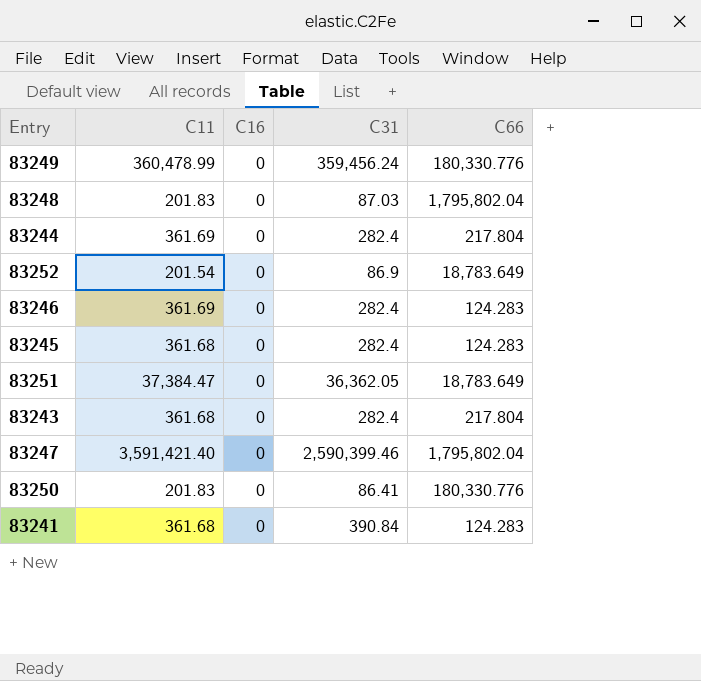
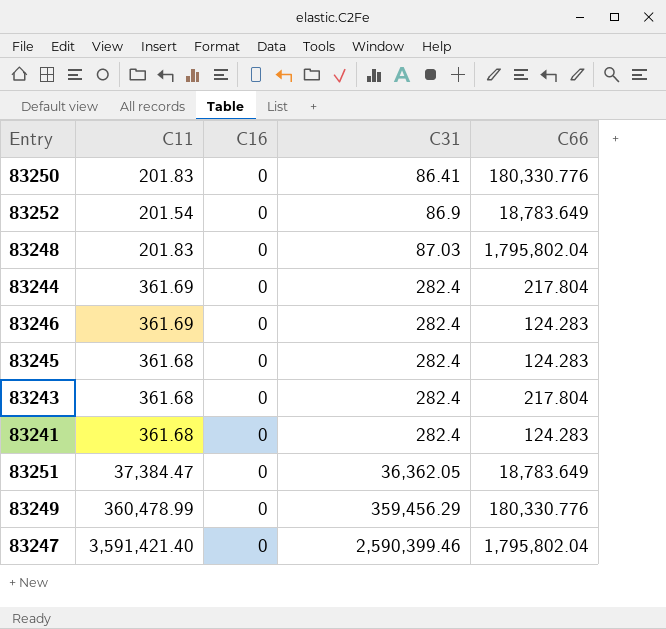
row order: none -> C31 ascending
83241 | C31: 390.84 -> 282.4
83249 | C31: 359,456.24 -> 359,456.29

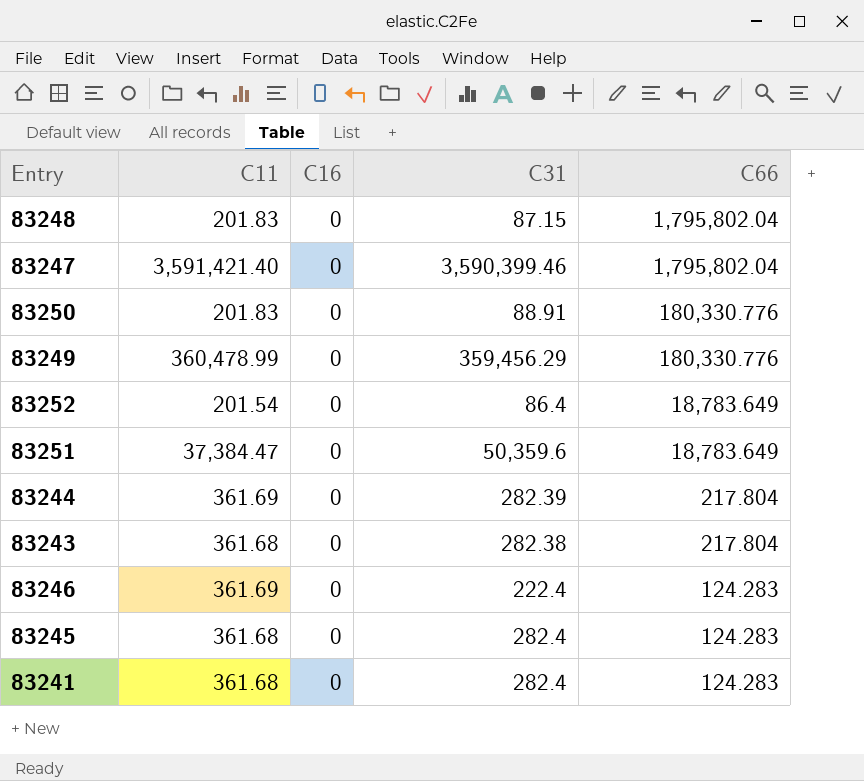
row order: C31 ascending -> C66 descending
83248 | C31: 87.03 -> 87.15
83247 | C31: 2,590,399.46 -> 3,590,399.46
83250 | C31: 86.41 -> 88.91
83252 | C31: 86.9 -> 86.4
83251 | C31: 36,362.05 -> 50,359.6
83244 | C31: 282.4 -> 282.39
83243 | C31: 282.4 -> 282.38
83246 | C31: 282.4 -> 222.4

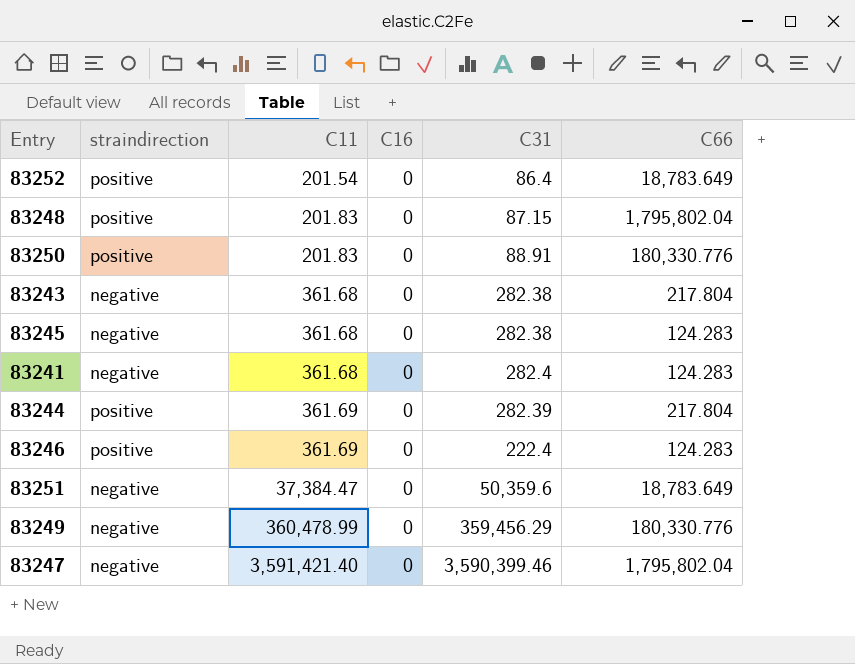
row order: C66 descending -> C11 ascending
column straindirection | position: none -> 2
83245 | C31: 282.4 -> 282.38

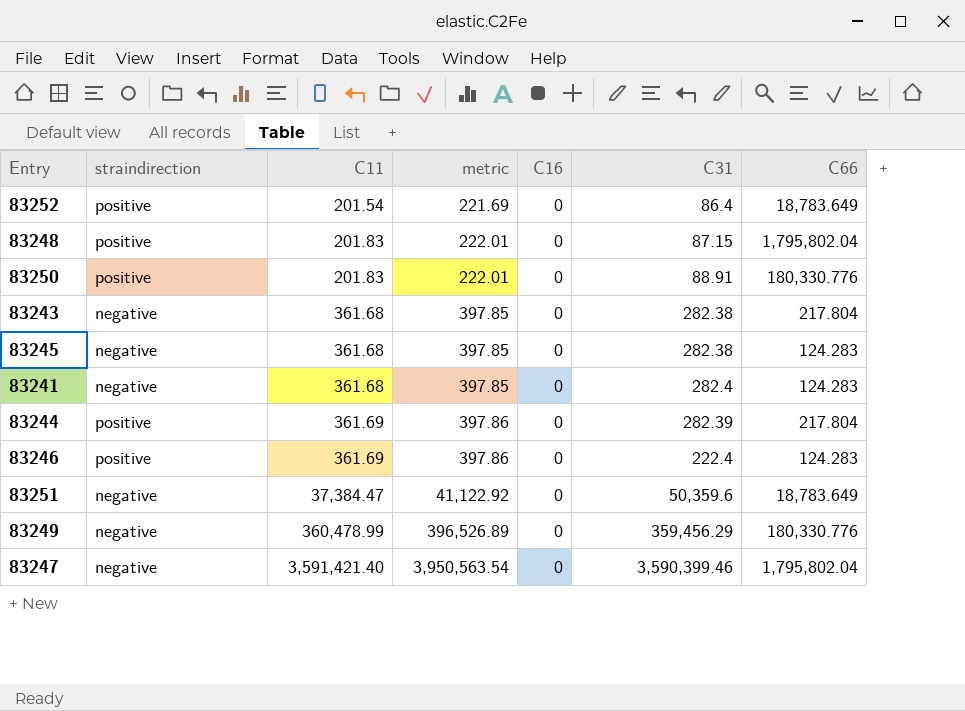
column metric | formula: none -> [C11] * 1.1

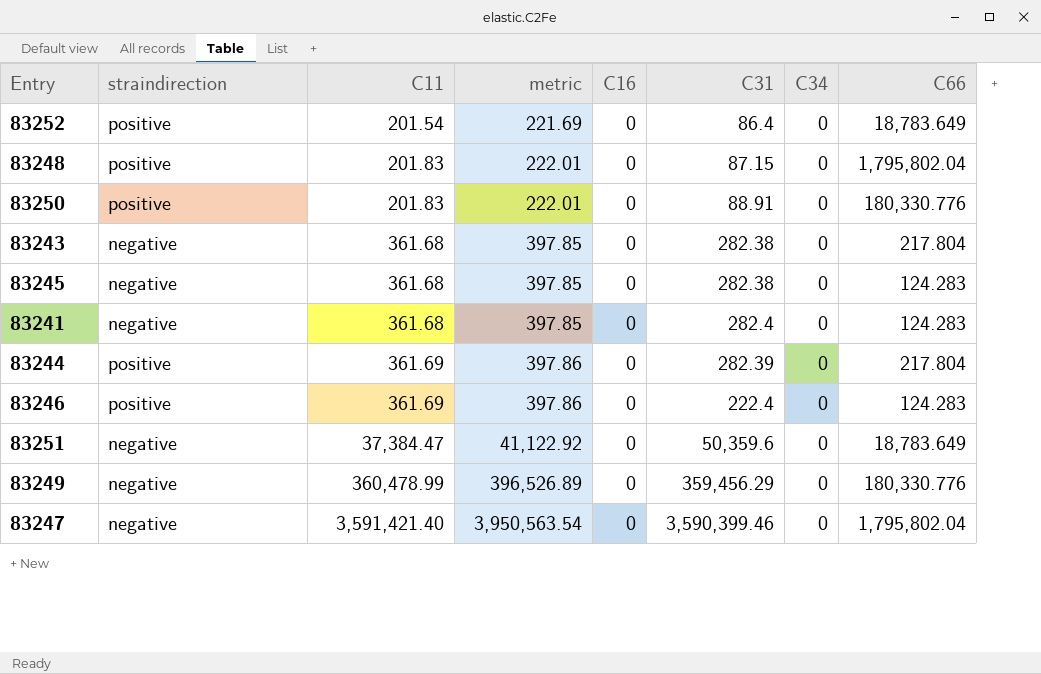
column C34 | position: none -> 7

